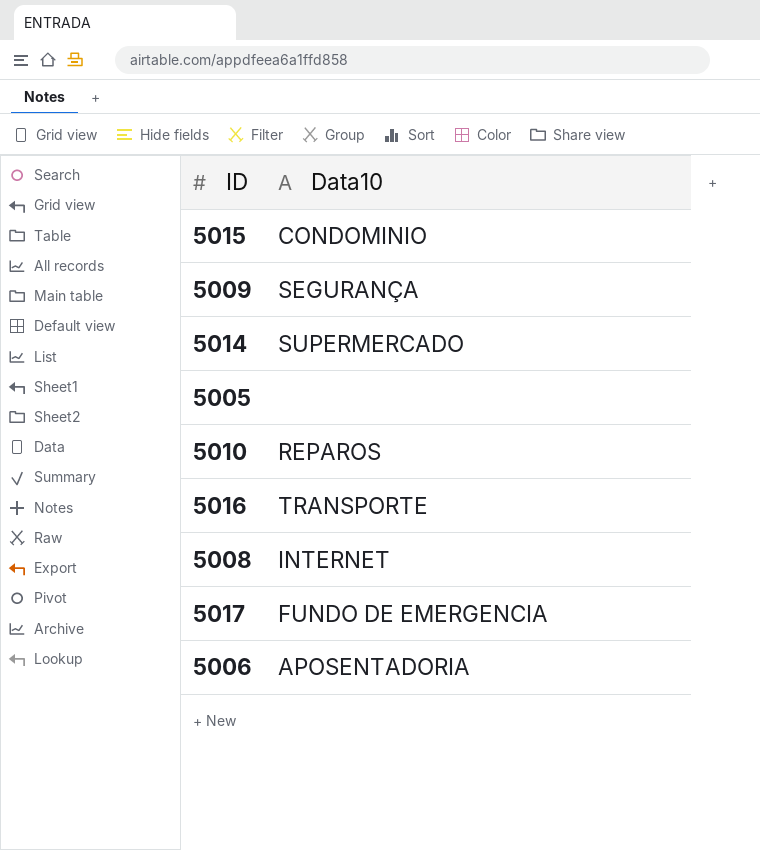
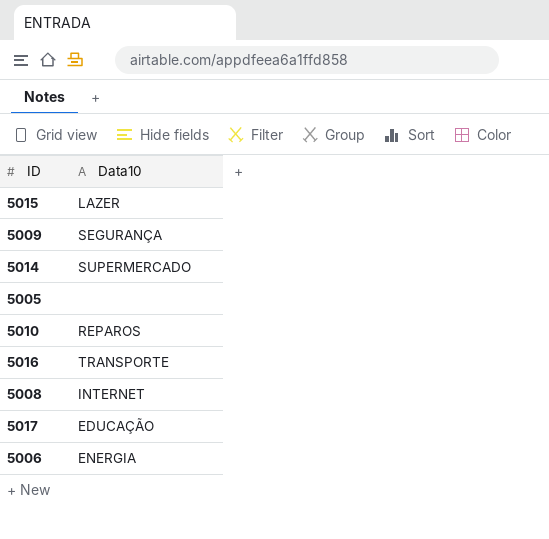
5015 | Data10: CONDOMINIO -> LAZER
5017 | Data10: FUNDO DE EMERGENCIA -> EDUCAÇÃO
5006 | Data10: APOSENTADORIA -> ENERGIA

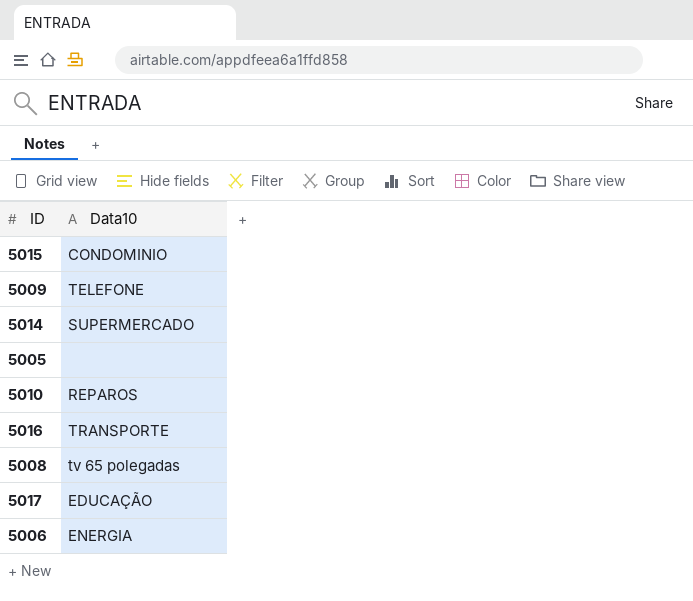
5015 | Data10: LAZER -> CONDOMINIO
5009 | Data10: SEGURANÇA -> TELEFONE
5008 | Data10: INTERNET -> tv 65 polegadas

